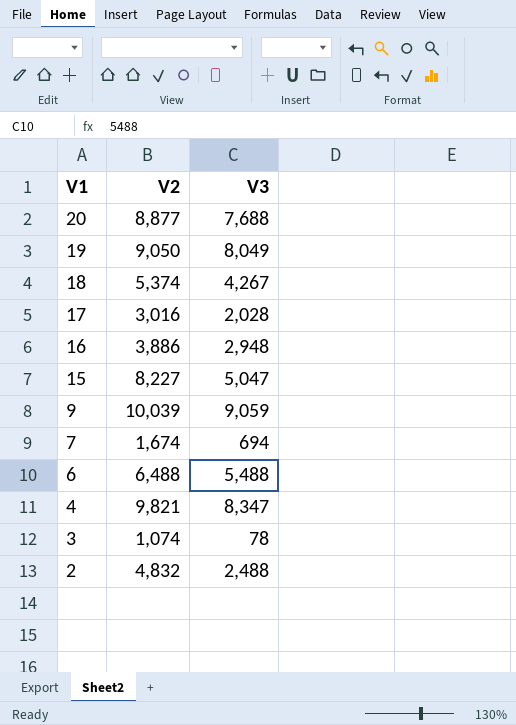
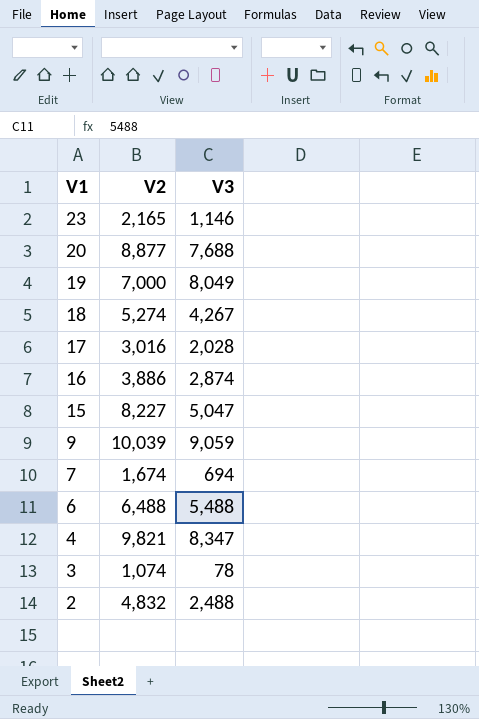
row 23: none -> 2,165 | 1,146
19 | V2: 9,050 -> 7,000
18 | V2: 5,374 -> 5,274
16 | V3: 2,948 -> 2,874

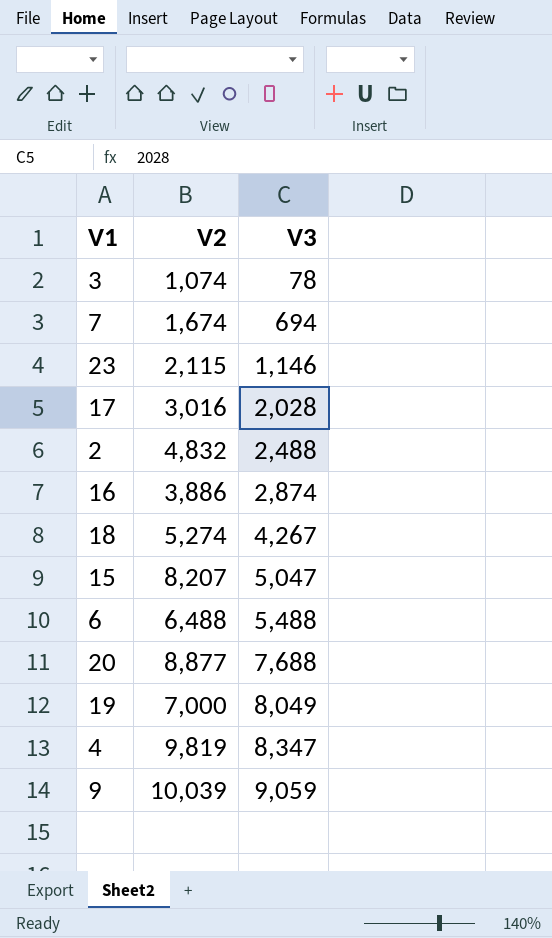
row order: V1 descending -> V3 ascending
23 | V2: 2,165 -> 2,115
15 | V2: 8,227 -> 8,207
4 | V2: 9,821 -> 9,819

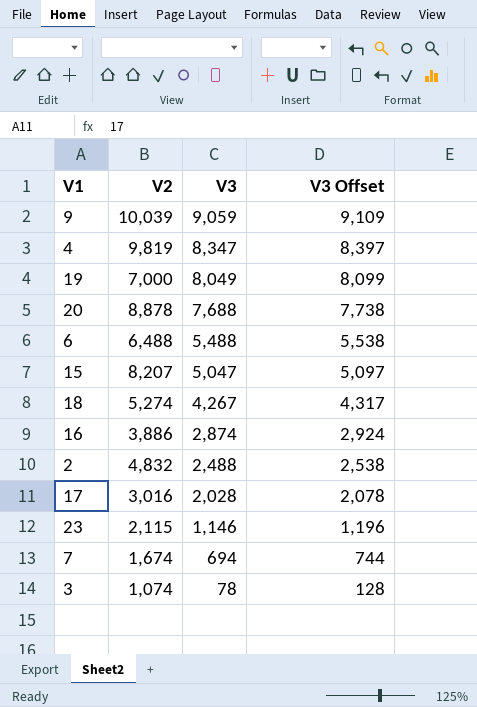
row order: V3 ascending -> V3 descending
column V3 Offset | formula: none -> [V3] + 50
20 | V2: 8,877 -> 8,878

